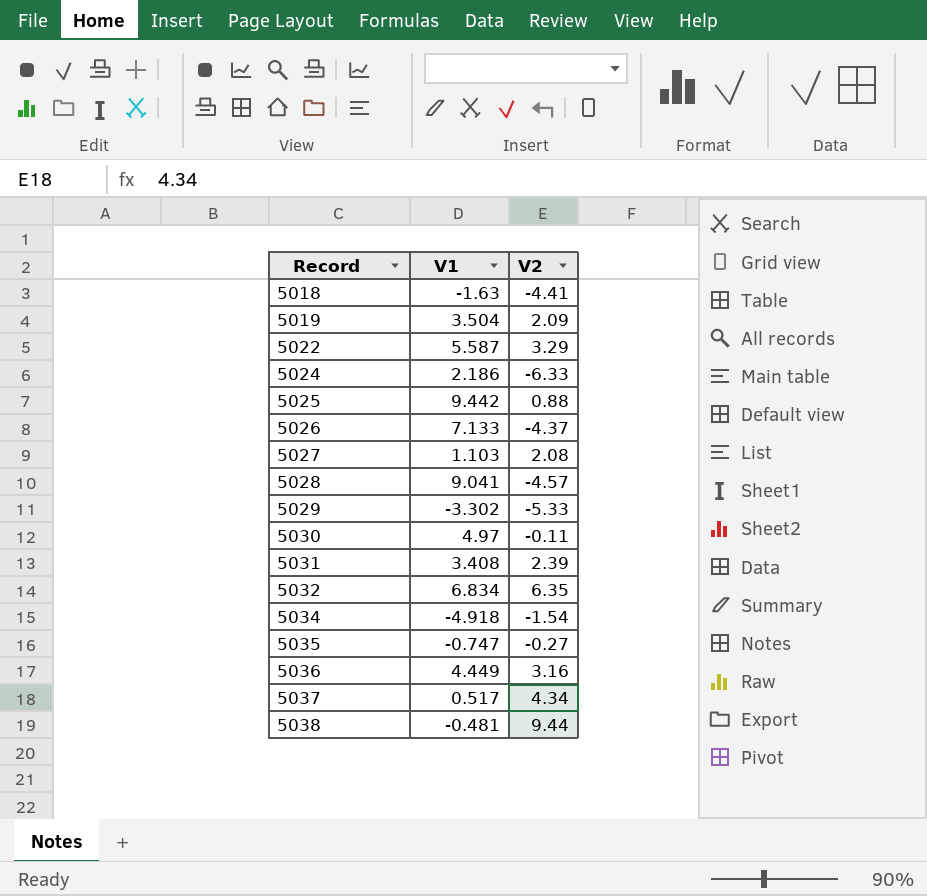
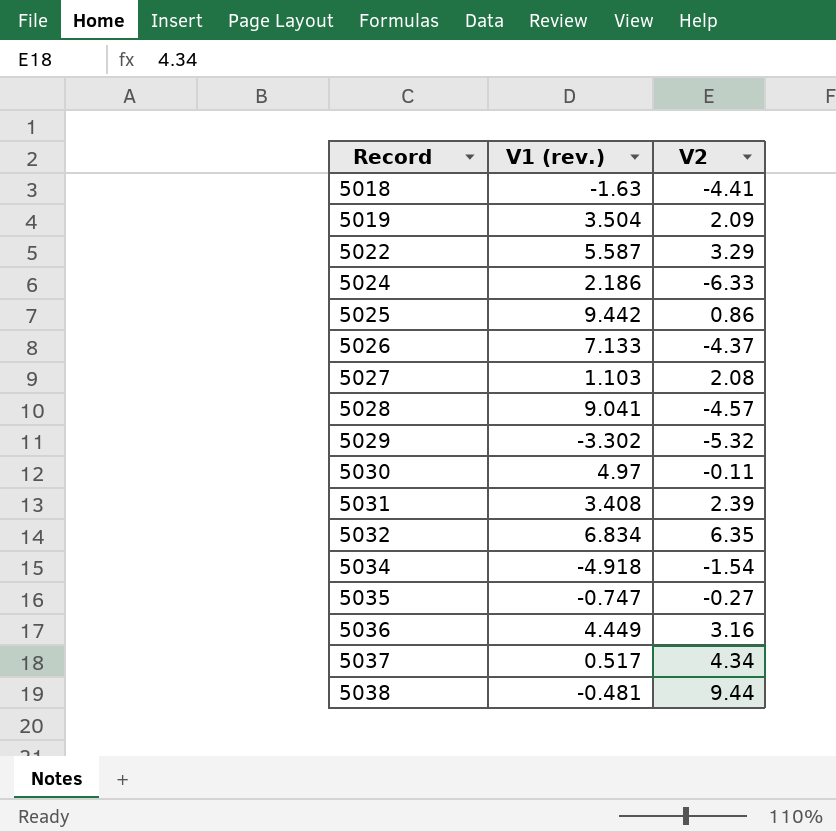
column name: V1 -> V1 (rev.)
5025 | V2: 0.88 -> 0.86
5029 | V2: -5.33 -> -5.32

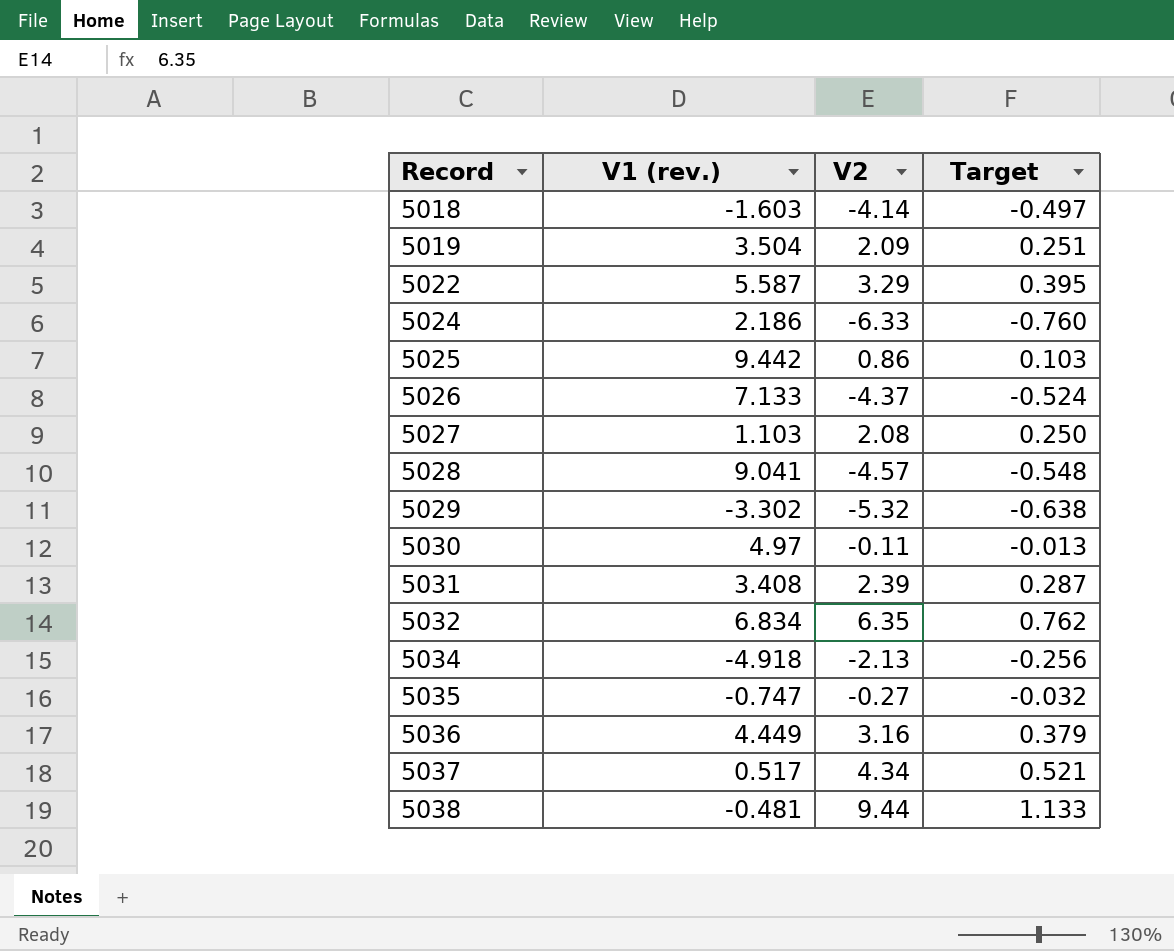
column Target | formula: none -> [V2] * 0.12
5018 | V1 (rev.): -1.63 -> -1.603
5018 | V2: -4.41 -> -4.14
5034 | V2: -1.54 -> -2.13

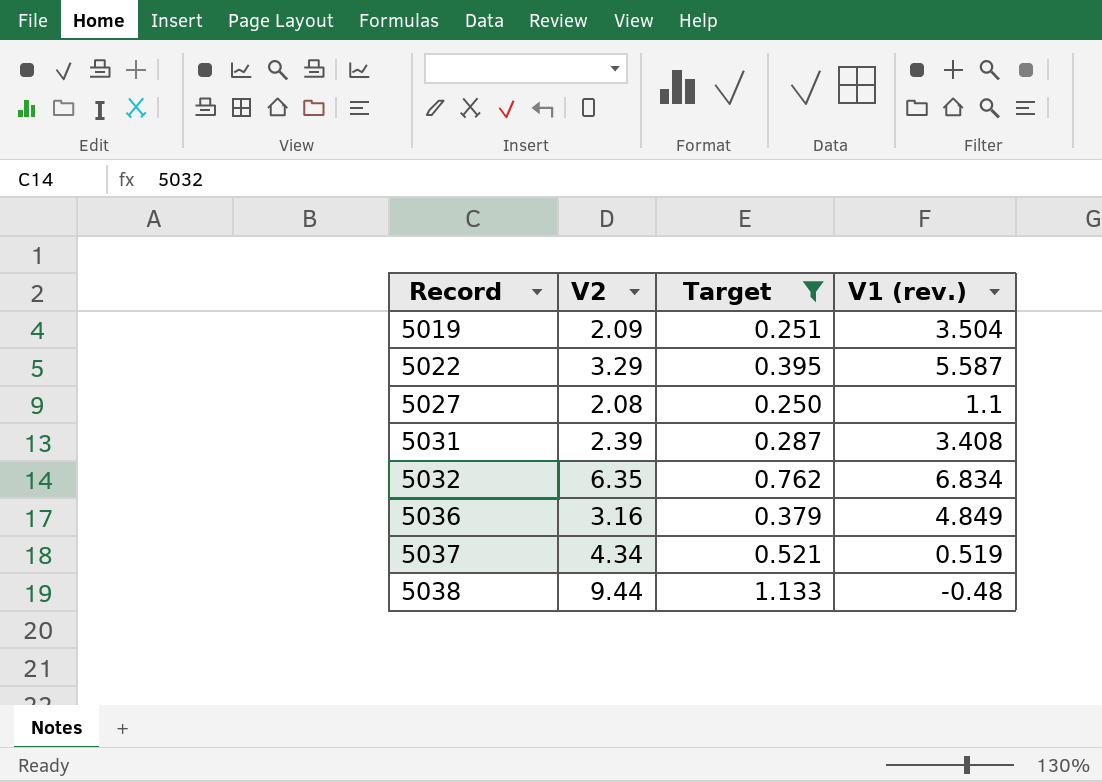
filter: none -> Target >= 0.250
column V1 (rev.) | position: 2 -> 4
5027 | V1 (rev.): 1.103 -> 1.1
5036 | V1 (rev.): 4.449 -> 4.849
5037 | V1 (rev.): 0.517 -> 0.519
5038 | V1 (rev.): -0.481 -> -0.48

